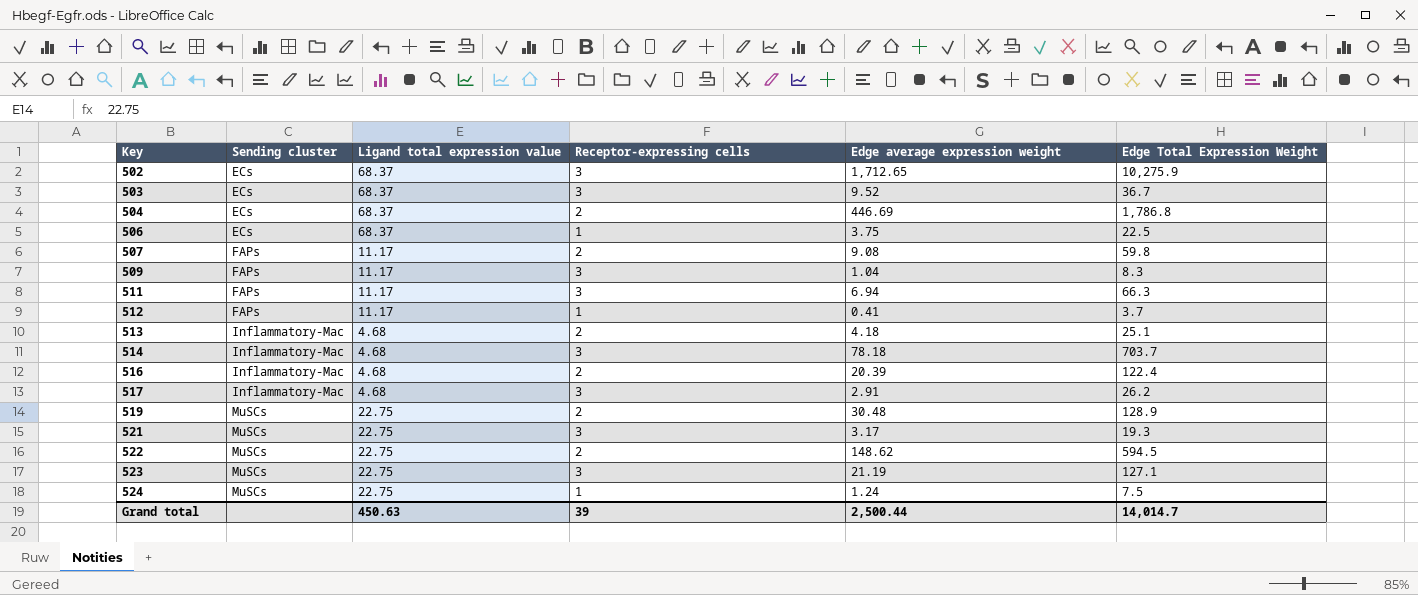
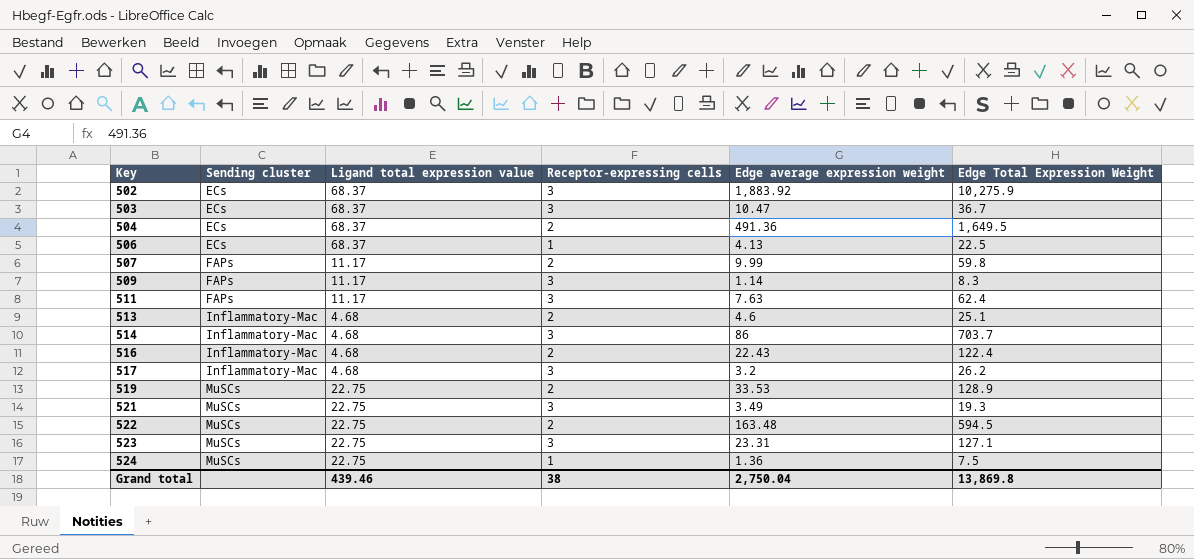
row 512: FAPs | 11.17 | 1 | 0.41 | 3.7 -> none
502 | Edge average expression weight: 1,712.65 -> 1,883.92
503 | Edge average expression weight: 9.52 -> 10.47
504 | Edge average expression weight: 446.69 -> 491.36
504 | Edge Total Expression Weight: 1,786.8 -> 1,649.5
506 | Edge average expression weight: 3.75 -> 4.13
507 | Edge average expression weight: 9.08 -> 9.99
509 | Edge average expression weight: 1.04 -> 1.14
511 | Edge average expression weight: 6.94 -> 7.63
511 | Edge Total Expression Weight: 66.3 -> 62.4
513 | Edge average expression weight: 4.18 -> 4.6
514 | Edge average expression weight: 78.18 -> 86
516 | Edge average expression weight: 20.39 -> 22.43
517 | Edge average expression weight: 2.91 -> 3.2
519 | Edge average expression weight: 30.48 -> 33.53
521 | Edge average expression weight: 3.17 -> 3.49
522 | Edge average expression weight: 148.62 -> 163.48
523 | Edge average expression weight: 21.19 -> 23.31
524 | Edge average expression weight: 1.24 -> 1.36
Grand total | Ligand total expression value: 450.63 -> 439.46
Grand total | Receptor-expressing cells: 39 -> 38
Grand total | Edge average expression weight: 2,500.44 -> 2,750.04
Grand total | Edge Total Expression Weight: 14,014.7 -> 13,869.8

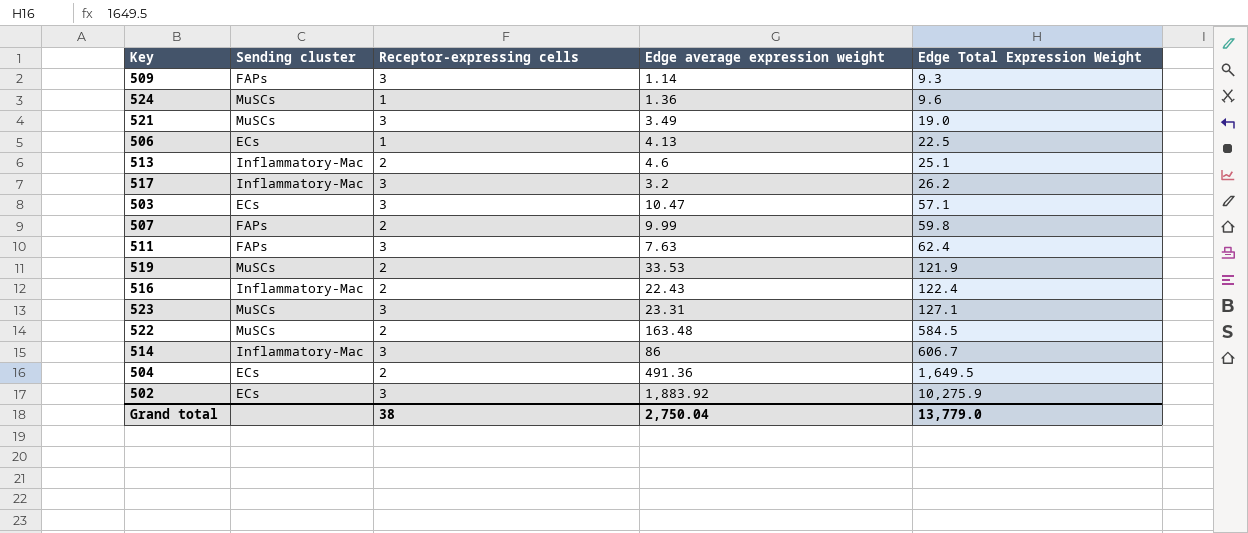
row order: Key ascending -> Edge Total Expression Weight ascending
column Ligand total expression value | position: 3 -> none
509 | Edge Total Expression Weight: 8.3 -> 9.3
524 | Edge Total Expression Weight: 7.5 -> 9.6
521 | Edge Total Expression Weight: 19.3 -> 19.0
503 | Edge Total Expression Weight: 36.7 -> 57.1
519 | Edge Total Expression Weight: 128.9 -> 121.9
522 | Edge Total Expression Weight: 594.5 -> 584.5
514 | Edge Total Expression Weight: 703.7 -> 606.7
Grand total | Edge Total Expression Weight: 13,869.8 -> 13,779.0

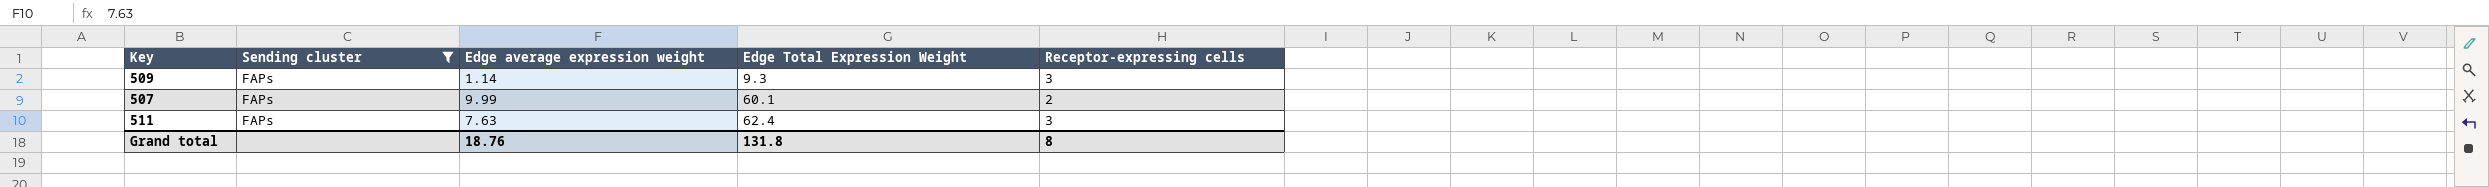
filter: none -> Sending cluster = FAPs
column Receptor-expressing cells | position: 3 -> 5
507 | Edge Total Expression Weight: 59.8 -> 60.1
Grand total | Edge average expression weight: 2,750.04 -> 18.76
Grand total | Edge Total Expression Weight: 13,779.0 -> 131.8
Grand total | Receptor-expressing cells: 38 -> 8

